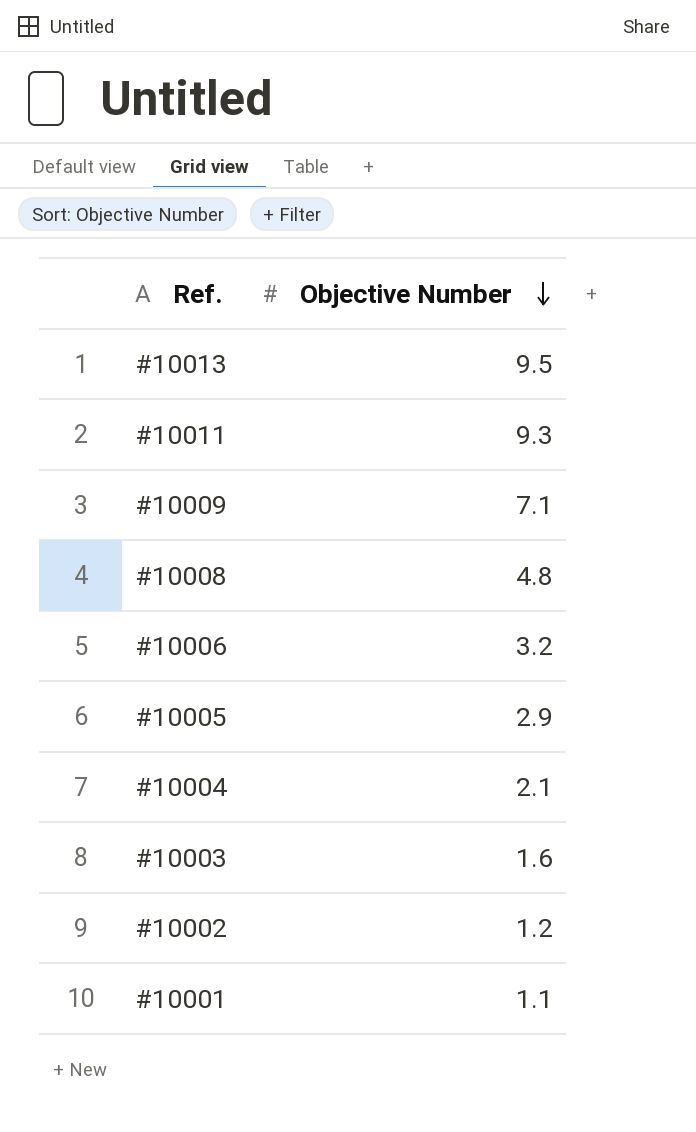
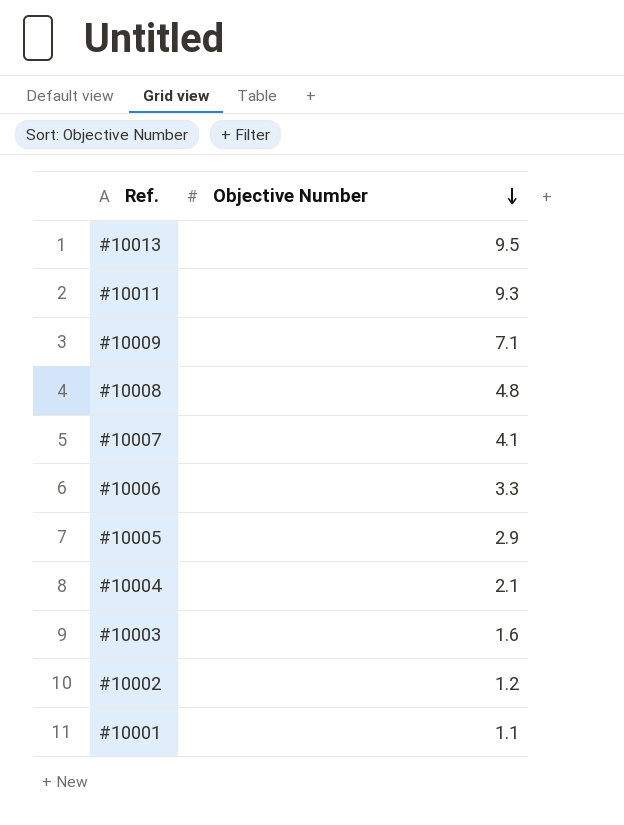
row #10007: none -> 4.1
#10006 | Objective Number: 3.2 -> 3.3

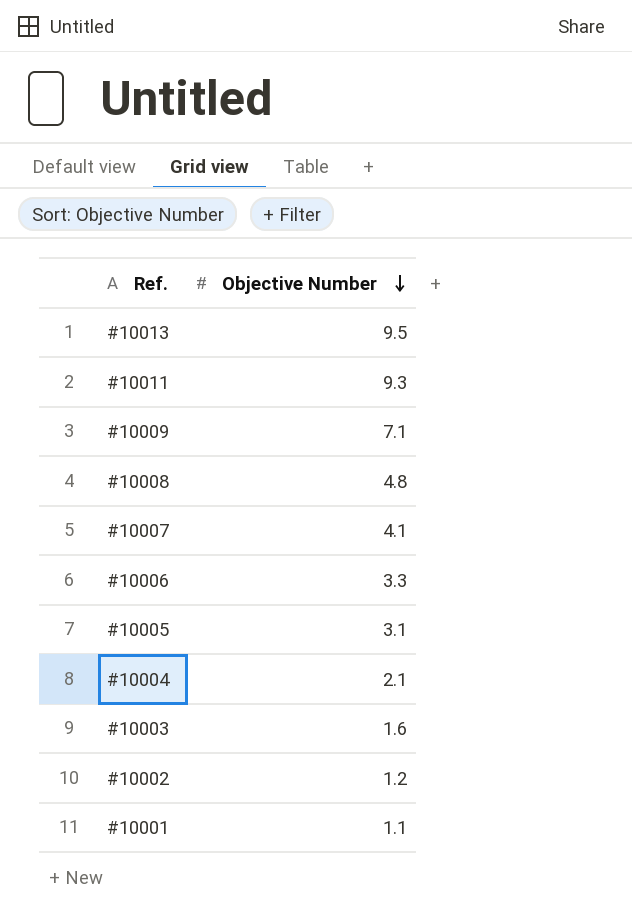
#10005 | Objective Number: 2.9 -> 3.1

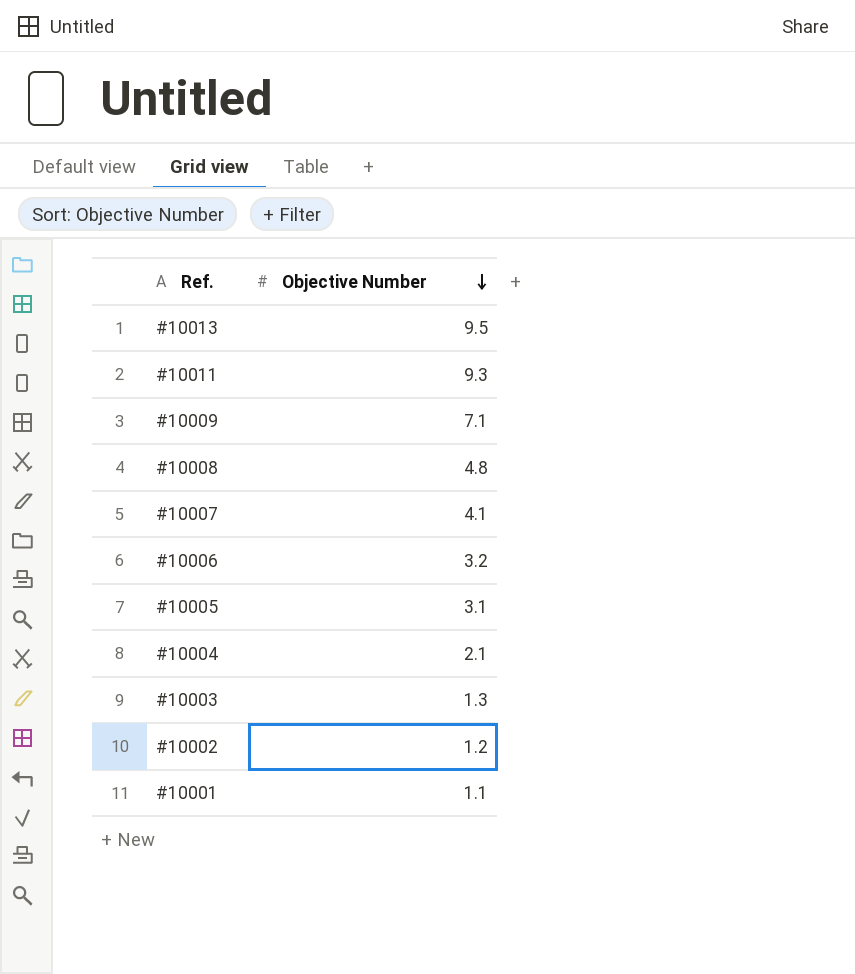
#10006 | Objective Number: 3.3 -> 3.2
#10003 | Objective Number: 1.6 -> 1.3

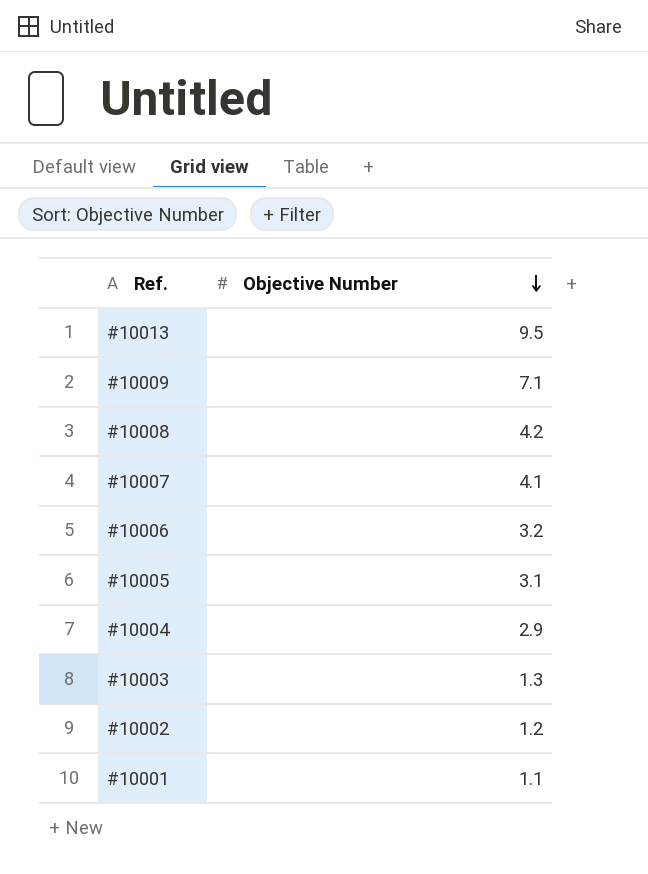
row #10011: 9.3 -> none
#10008 | Objective Number: 4.8 -> 4.2
#10004 | Objective Number: 2.1 -> 2.9

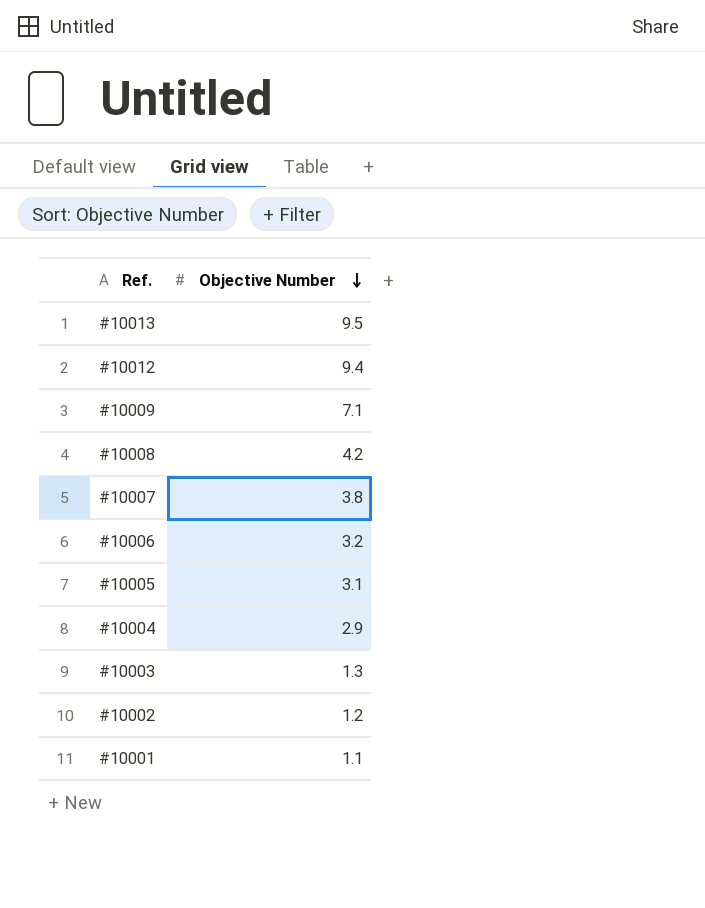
row #10012: none -> 9.4
#10007 | Objective Number: 4.1 -> 3.8

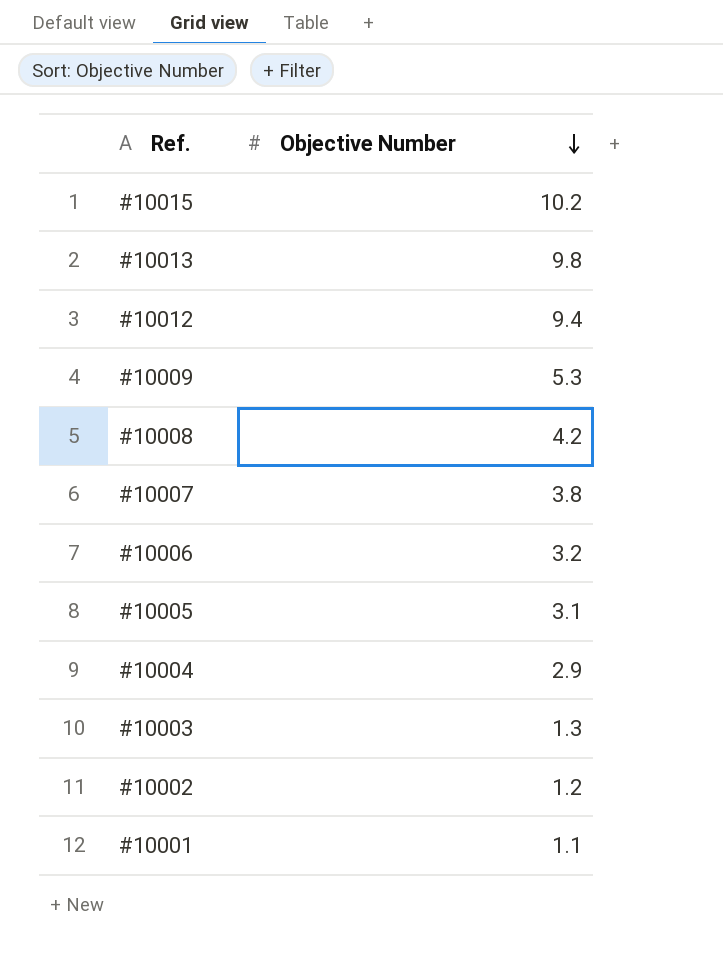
row #10015: none -> 10.2
#10013 | Objective Number: 9.5 -> 9.8
#10009 | Objective Number: 7.1 -> 5.3

